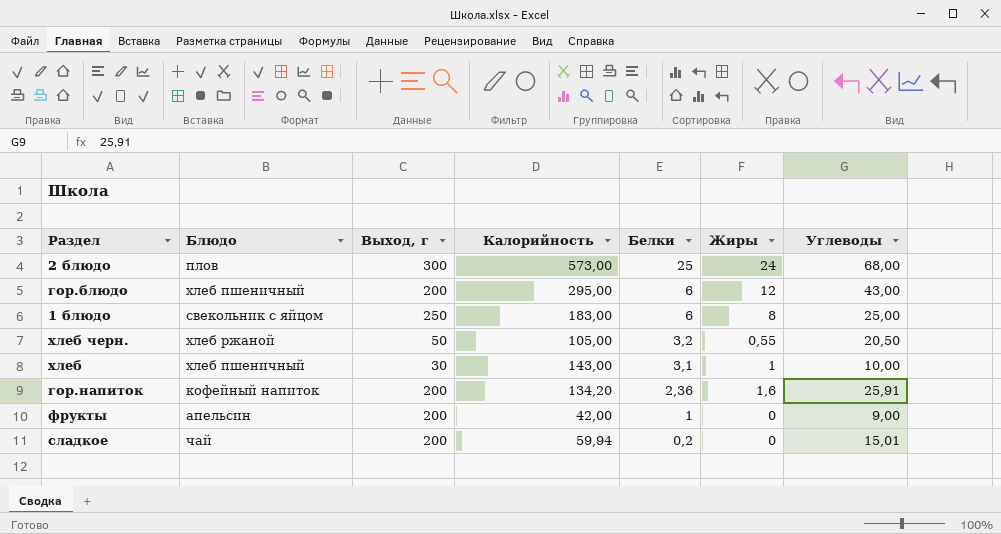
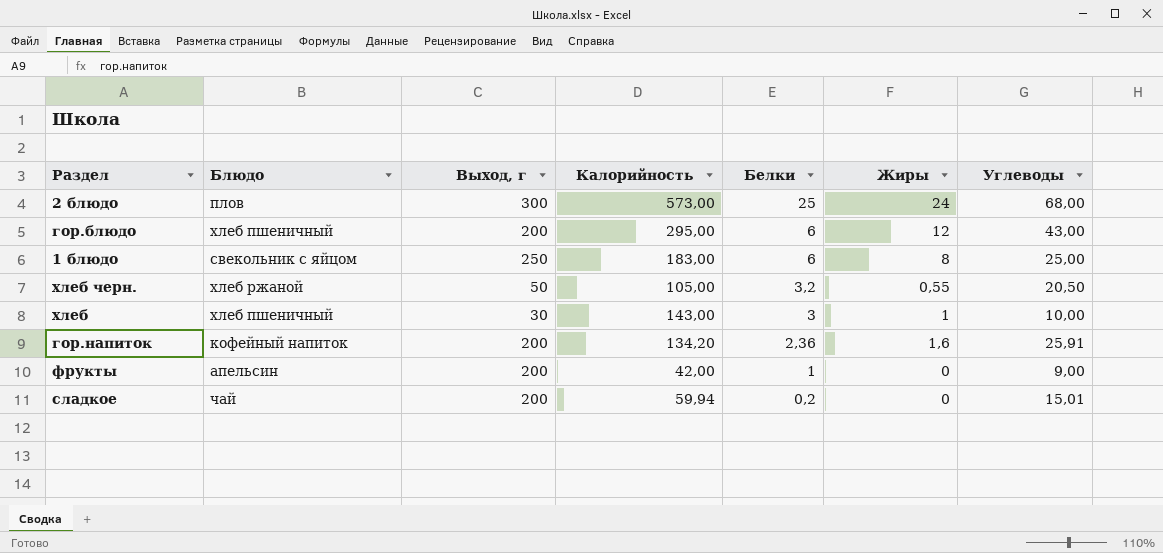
хлеб | Белки: 3,1 -> 3

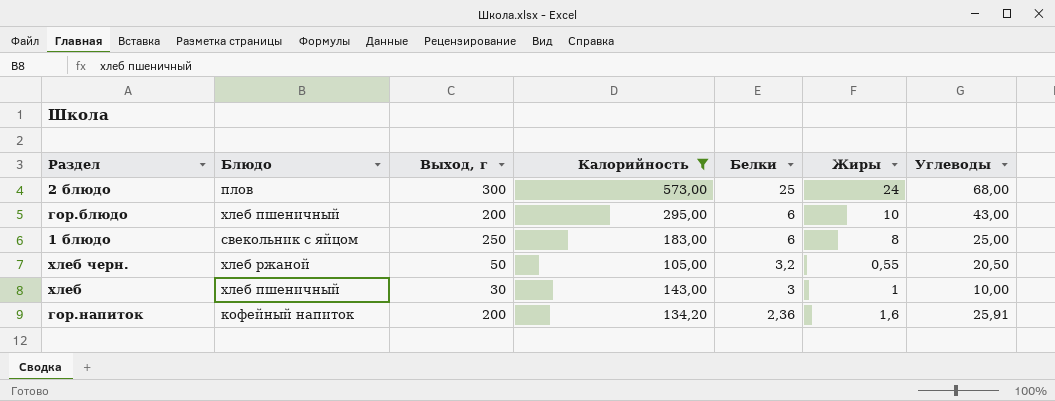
filter: none -> Калорийность >= 105,00
гор.блюдо | Жиры: 12 -> 10

